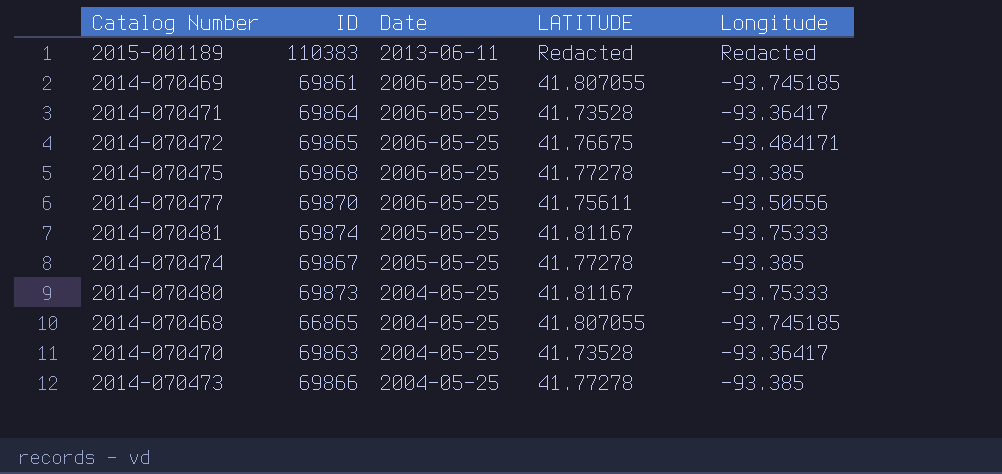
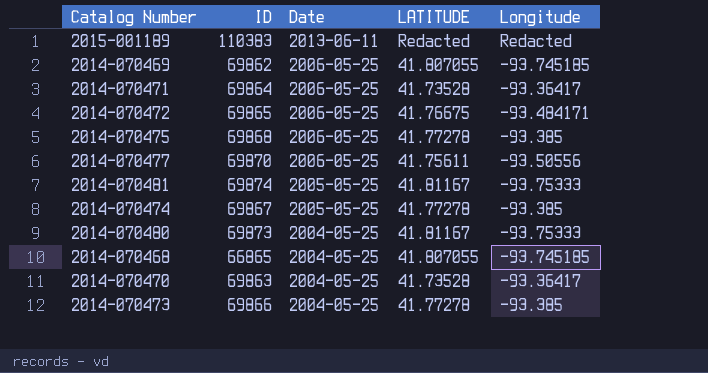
2014-070469 | ID: 69861 -> 69862

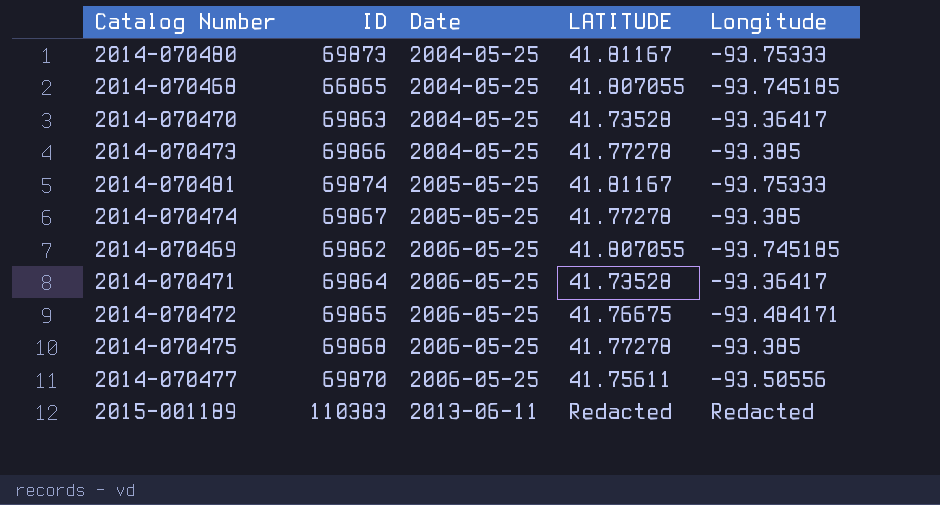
row order: Date descending -> Date ascending

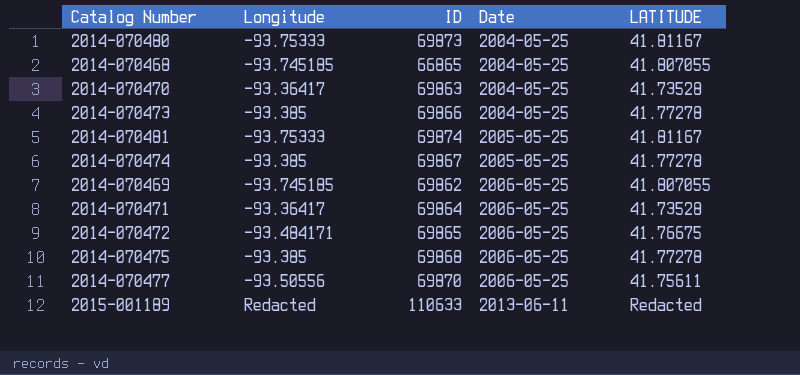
column Longitude | position: 5 -> 2
2015-001189 | ID: 110383 -> 110633

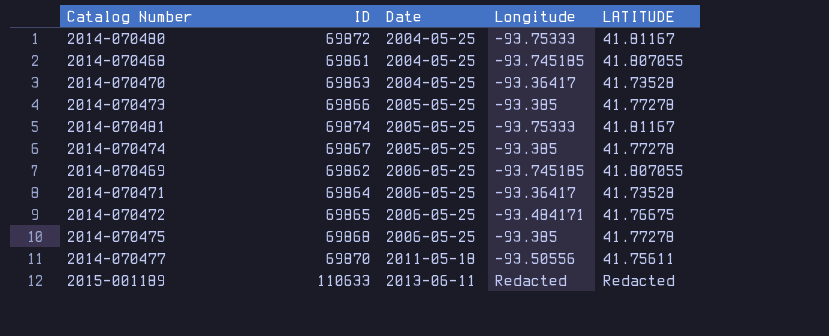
column Longitude | position: 2 -> 4
2014-070480 | ID: 69873 -> 69872
2014-070468 | ID: 66865 -> 69861
2014-070473 | Date: 2004-05-25 -> 2005-05-25
2014-070477 | Date: 2006-05-25 -> 2011-05-18

